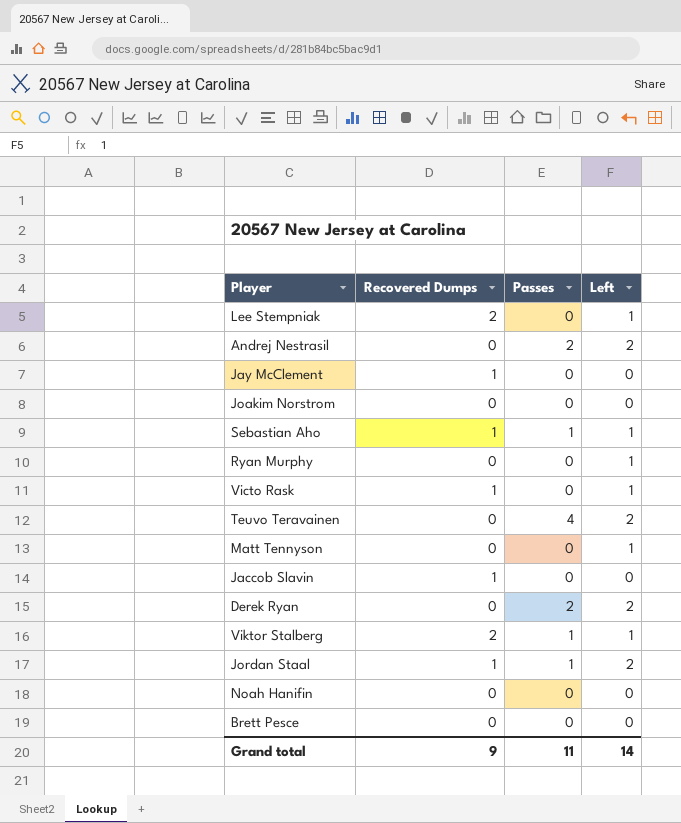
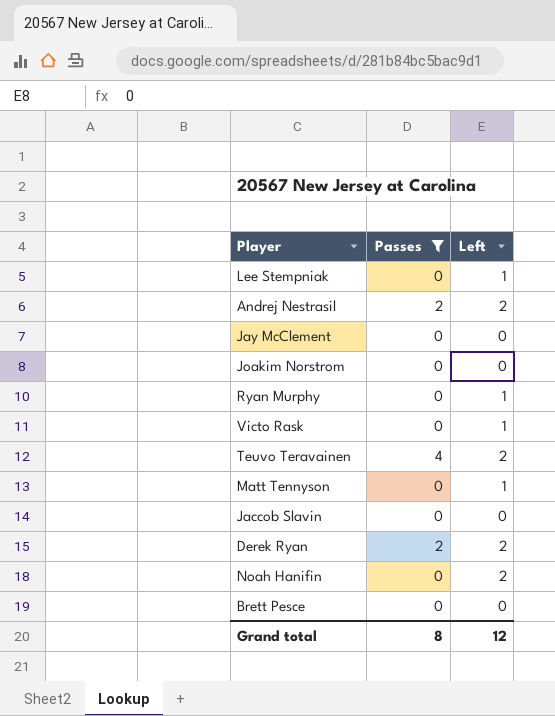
filter: none -> Passes != 1
column Recovered Dumps | position: 2 -> none
Noah Hanifin | Left: 0 -> 2
Grand total | Passes: 11 -> 8
Grand total | Left: 14 -> 12

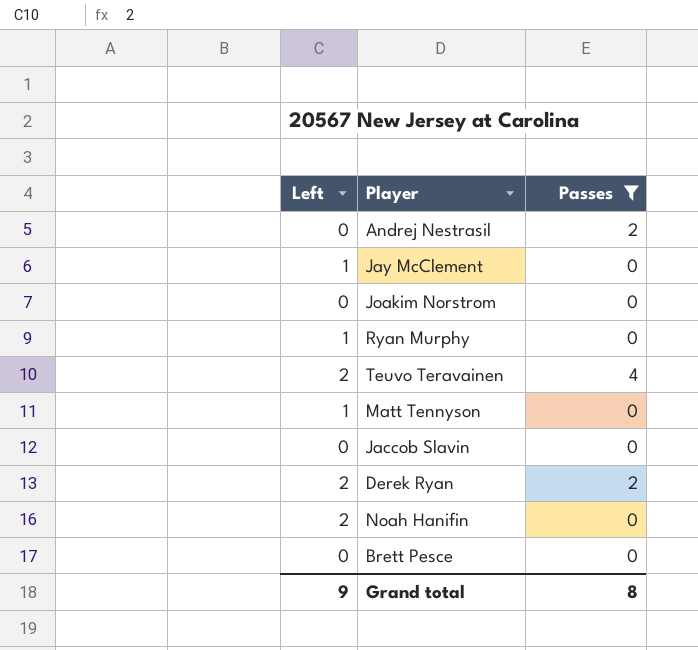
column Left | position: 3 -> 1
row Lee Stempniak: 0 | 1 -> none
row Victo Rask: 0 | 1 -> none
Andrej Nestrasil | Left: 2 -> 0
Jay McClement | Left: 0 -> 1
Grand total | Left: 12 -> 9

